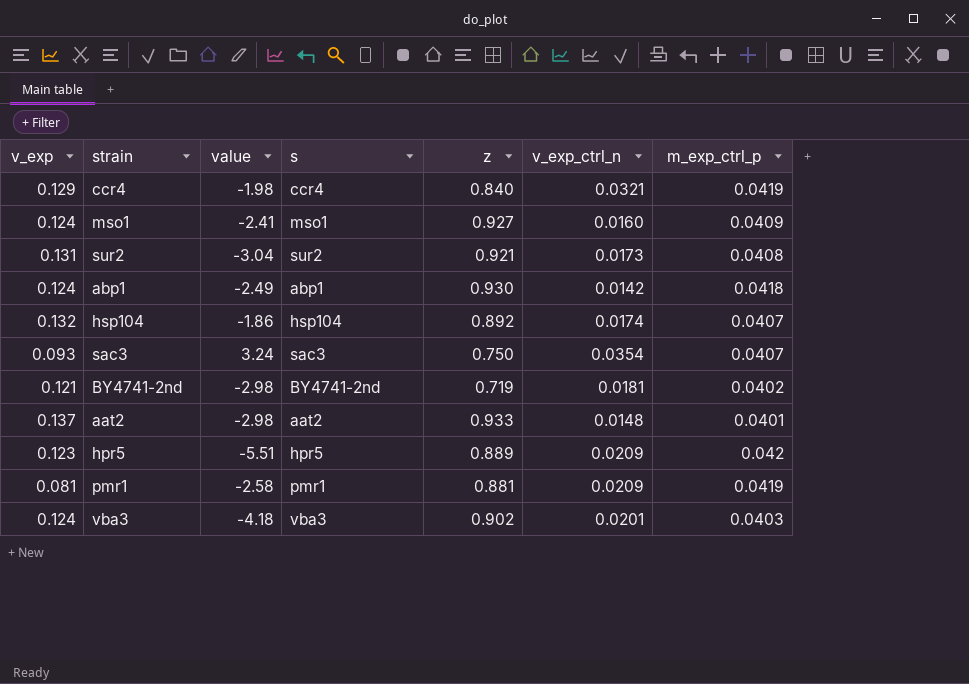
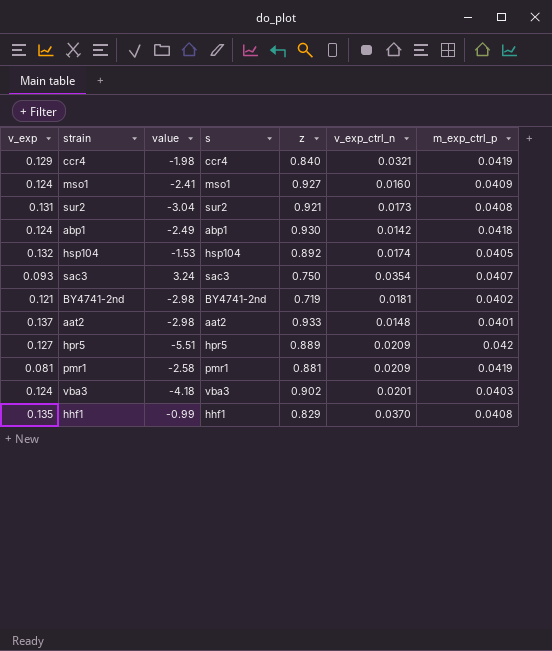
hsp104 | value: -1.86 -> -1.53
hsp104 | m_exp_ctrl_p: 0.0407 -> 0.0405
hpr5 | v_exp: 0.123 -> 0.127
row hhf1: none -> 0.135 | -0.99 | hhf1 | 0.829 | 0.0370 | 0.0408

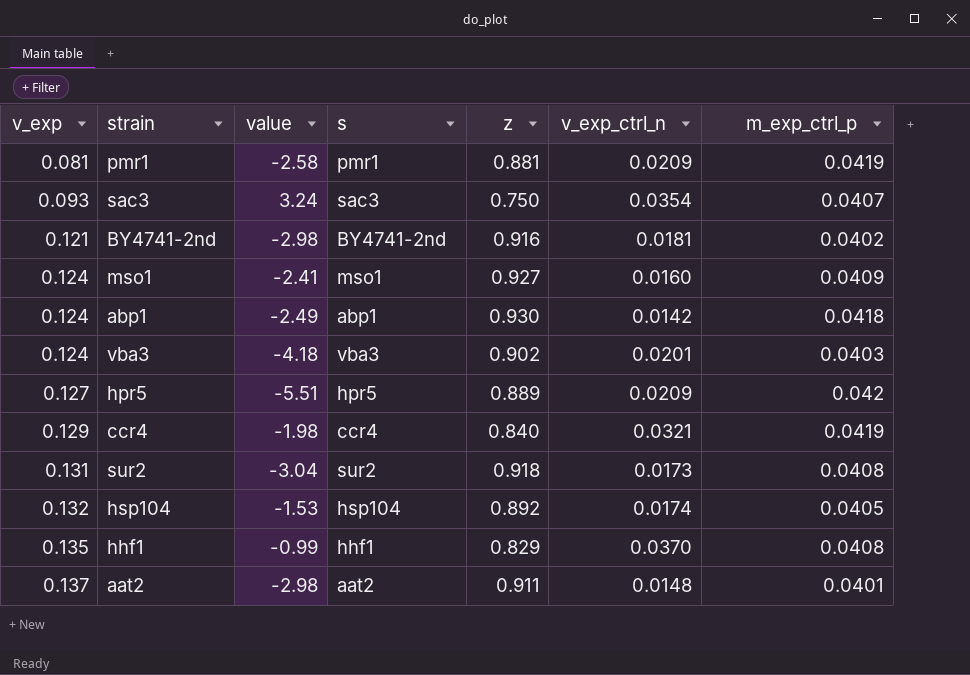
row order: none -> v_exp ascending
BY4741-2nd | z: 0.719 -> 0.916
sur2 | z: 0.921 -> 0.918
aat2 | z: 0.933 -> 0.911

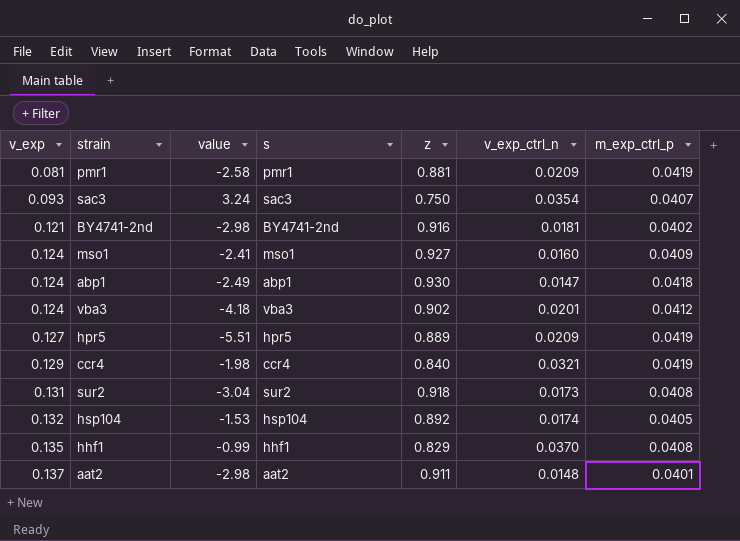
abp1 | v_exp_ctrl_n: 0.0142 -> 0.0147
vba3 | m_exp_ctrl_p: 0.0403 -> 0.0412
hpr5 | m_exp_ctrl_p: 0.042 -> 0.0419

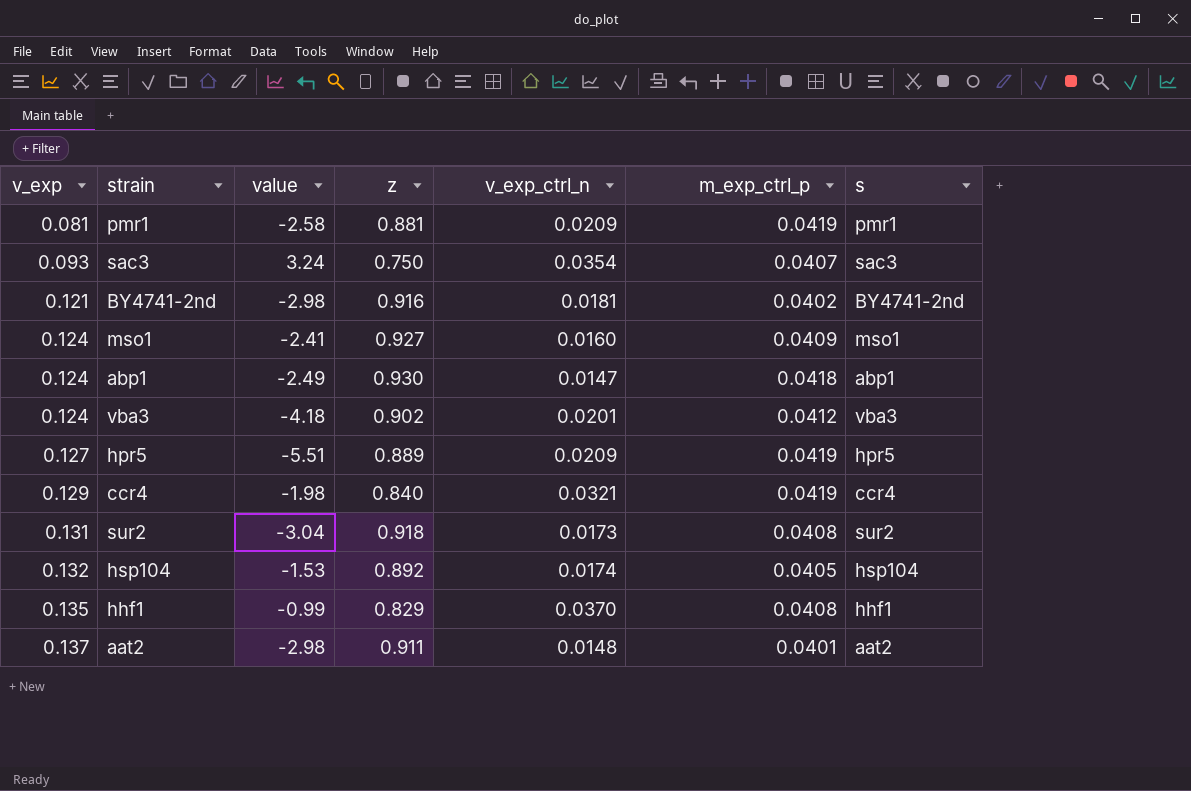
column s | position: 4 -> 7

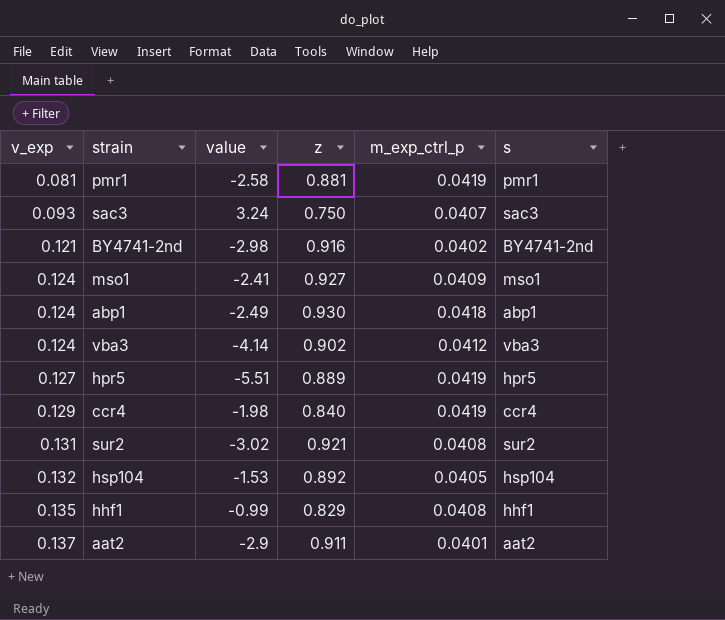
column v_exp_ctrl_n | position: 5 -> none
vba3 | value: -4.18 -> -4.14
sur2 | value: -3.04 -> -3.02
sur2 | z: 0.918 -> 0.921
aat2 | value: -2.98 -> -2.9

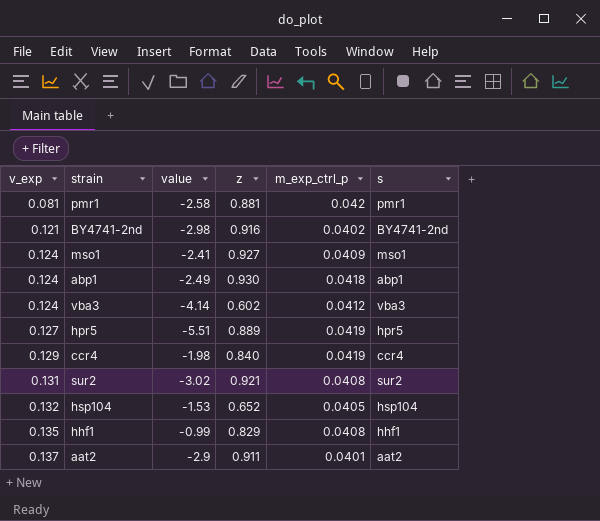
row sac3: 0.093 | 3.24 | 0.750 | 0.0407 | sac3 -> none
pmr1 | m_exp_ctrl_p: 0.0419 -> 0.042
vba3 | z: 0.902 -> 0.602
hsp104 | z: 0.892 -> 0.652

